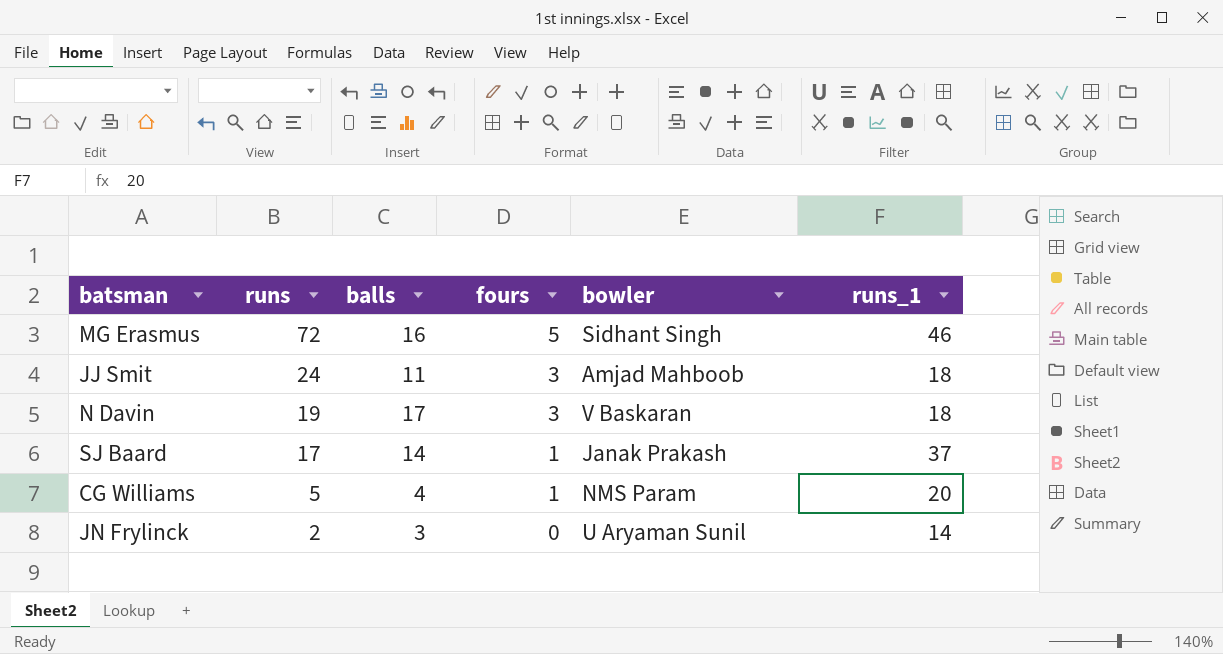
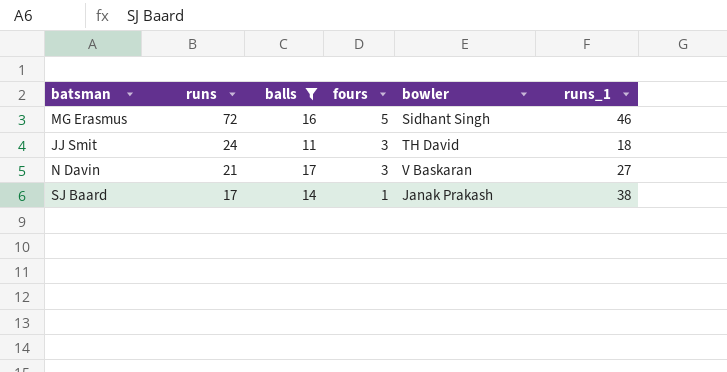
filter: none -> balls >= 11
JJ Smit | bowler: Amjad Mahboob -> TH David
N Davin | runs: 19 -> 21
N Davin | runs_1: 18 -> 27
SJ Baard | runs_1: 37 -> 38

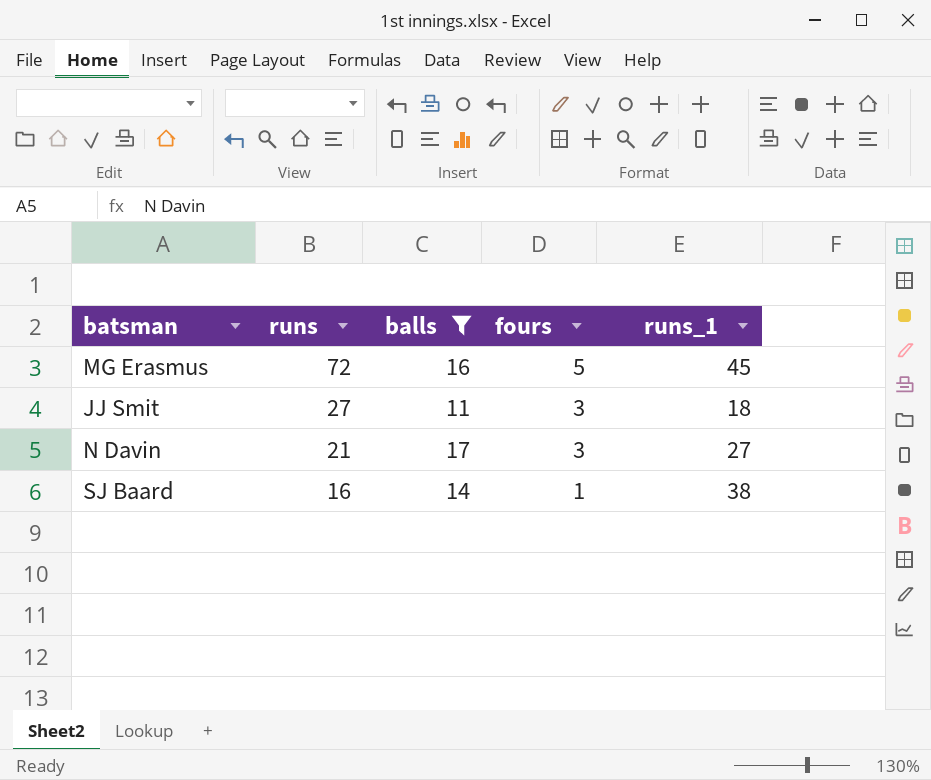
column bowler | position: 5 -> none
MG Erasmus | runs_1: 46 -> 45
JJ Smit | runs: 24 -> 27
SJ Baard | runs: 17 -> 16

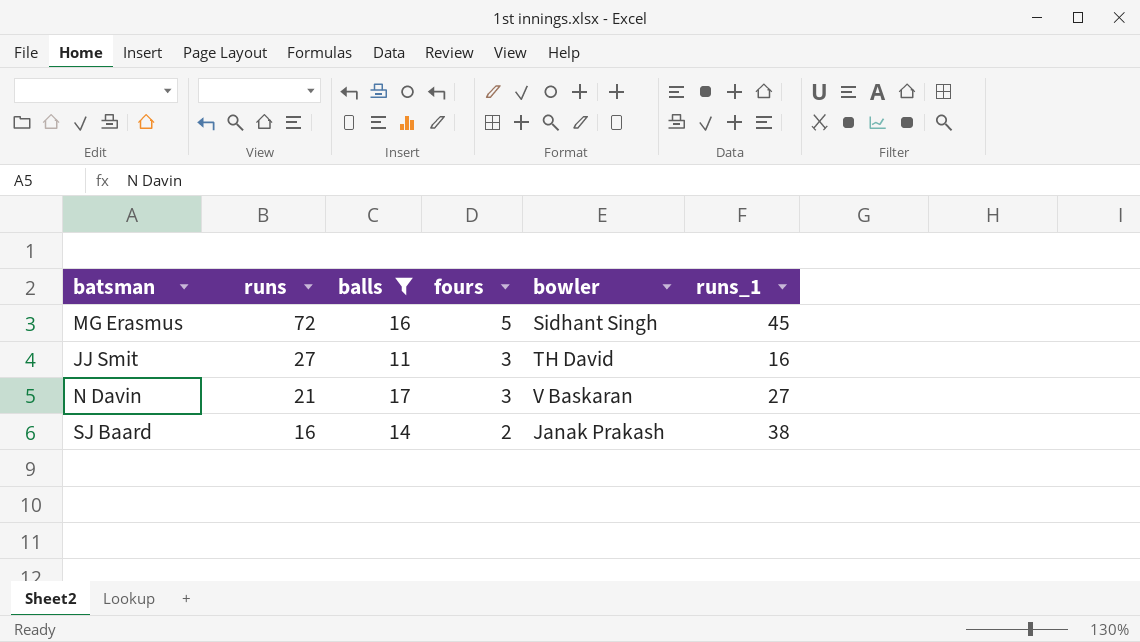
column bowler | position: none -> 5
JJ Smit | runs_1: 18 -> 16
SJ Baard | fours: 1 -> 2

